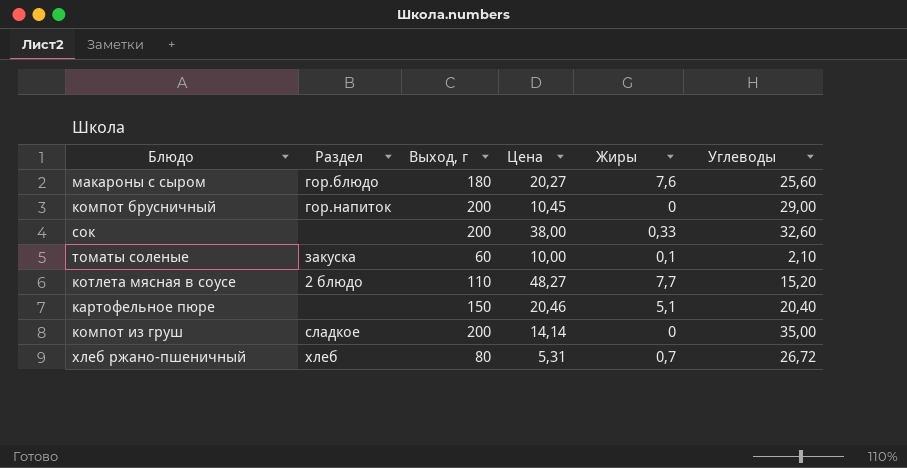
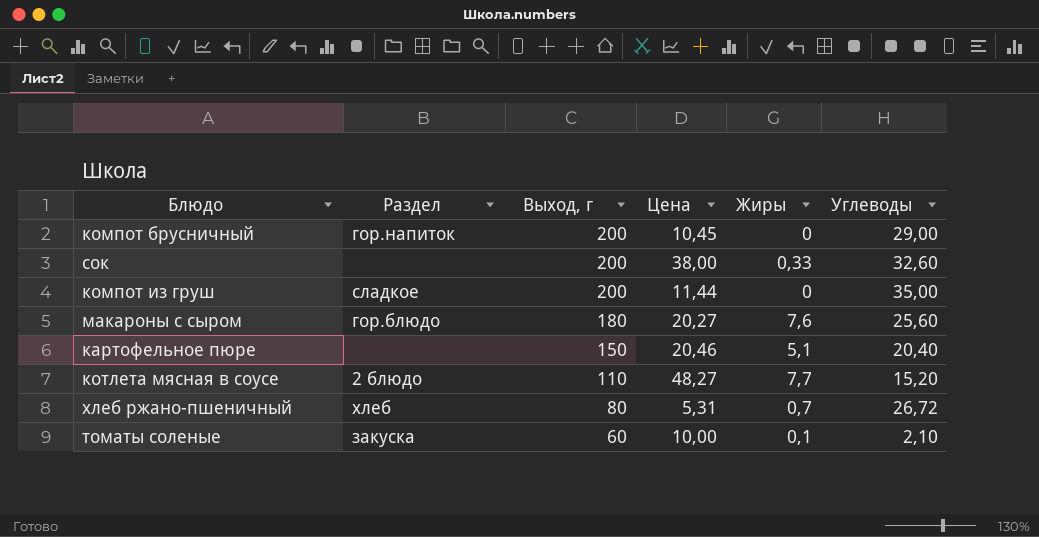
row order: none -> Выход, г descending
компот из груш | Цена: 14,14 -> 11,44

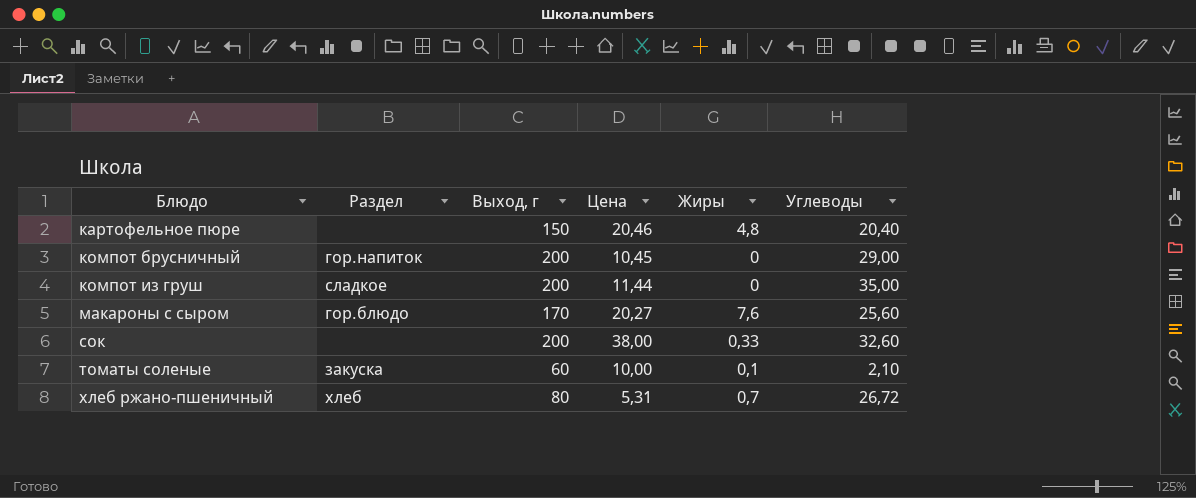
row order: Выход, г descending -> Блюдо ascending
row котлета мясная в соусе: 2 блюдо | 110 | 48,27 | 7,7 | 15,20 -> none
картофельное пюре | Жиры: 5,1 -> 4,8
макароны с сыром | Выход, г: 180 -> 170

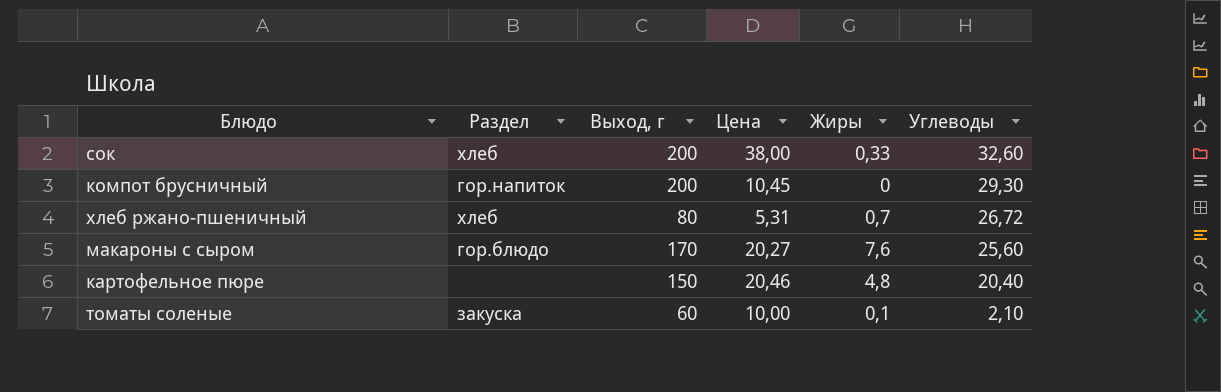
row order: Блюдо ascending -> Углеводы descending
row компот из груш: сладкое | 200 | 11,44 | 0 | 35,00 -> none
сок | Раздел: none -> хлеб
компот брусничный | Углеводы: 29,00 -> 29,30

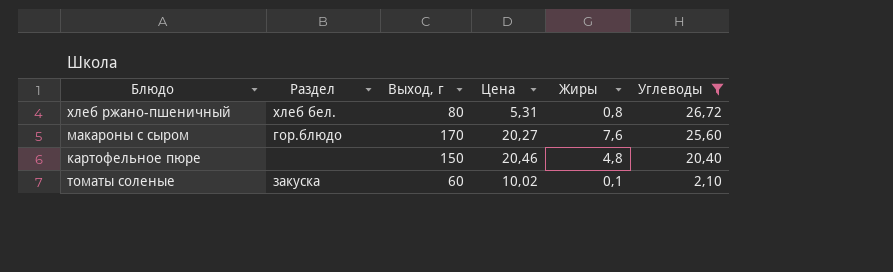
filter: none -> Углеводы <= 26,72
хлеб ржано-пшеничный | Раздел: хлеб -> хлеб бел.
хлеб ржано-пшеничный | Жиры: 0,7 -> 0,8
томаты соленые | Цена: 10,00 -> 10,02

